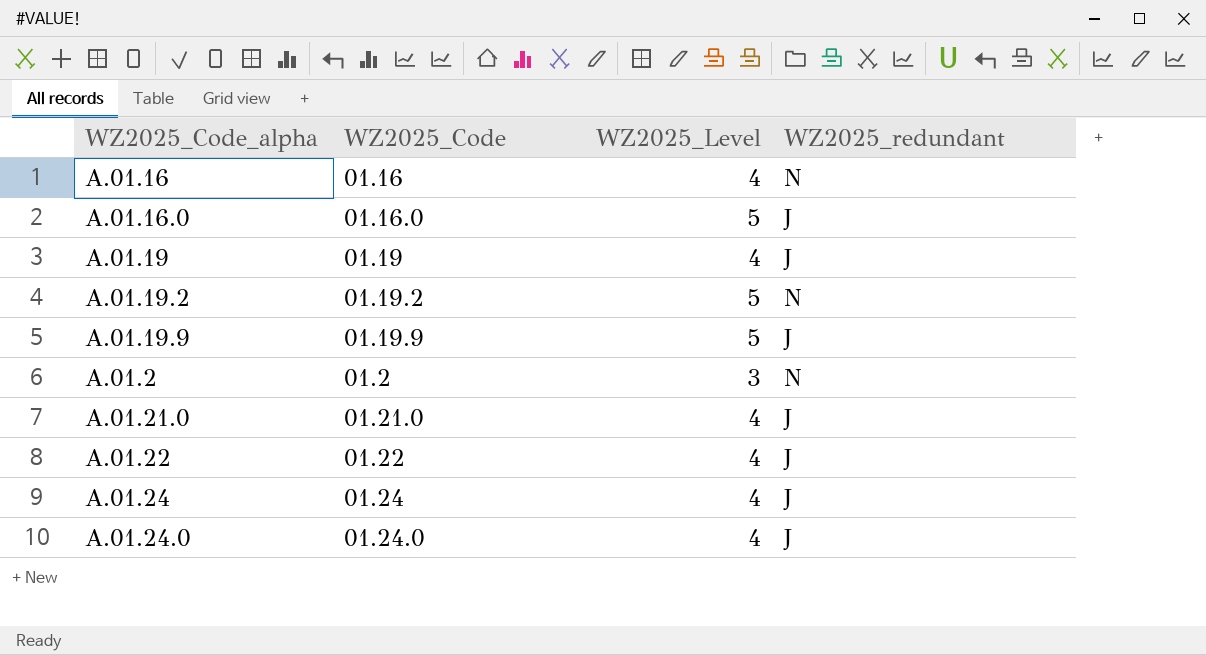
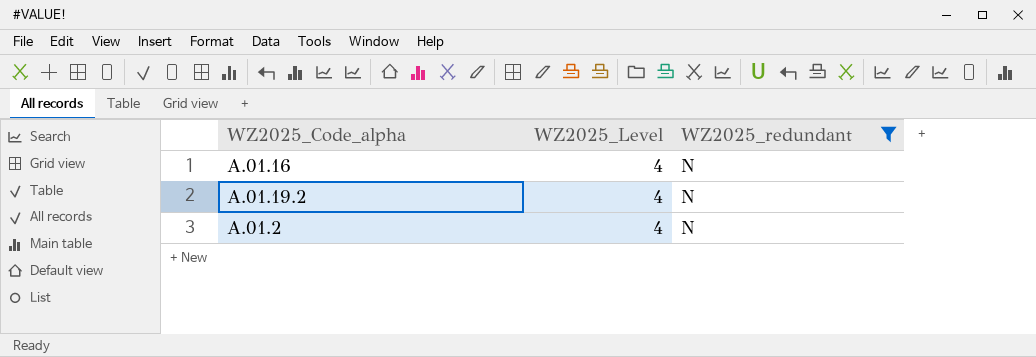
filter: none -> WZ2025_redundant = N
column WZ2025_Code | position: 2 -> none
A.01.19.2 | WZ2025_Level: 5 -> 4
A.01.2 | WZ2025_Level: 3 -> 4

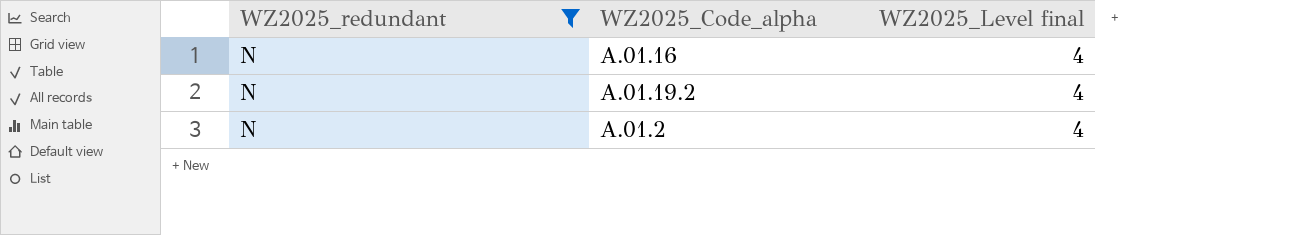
column WZ2025_redundant | position: 3 -> 1
column name: WZ2025_Level -> WZ2025_Level final

